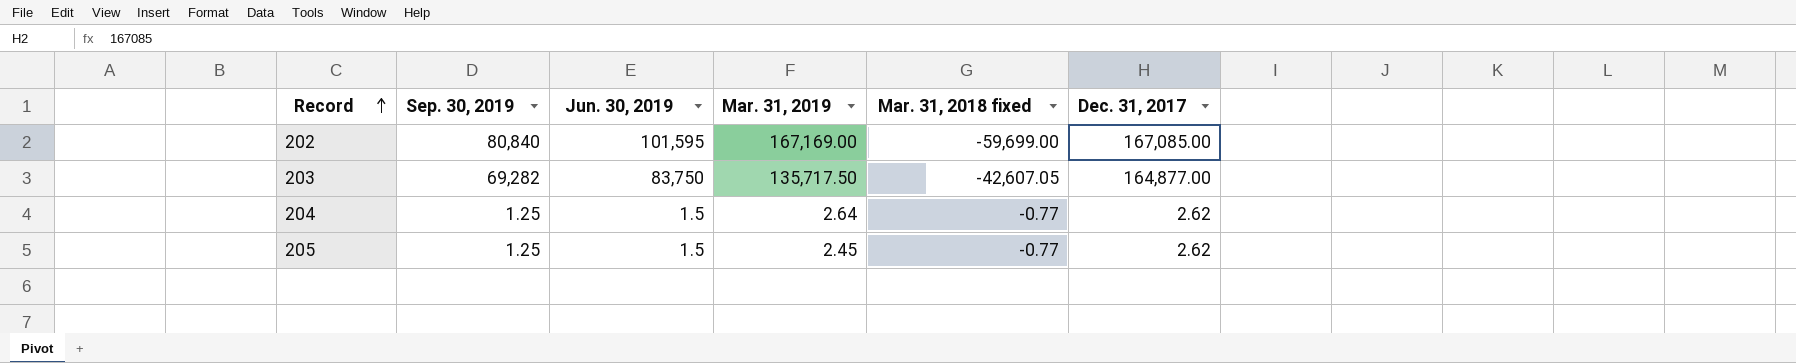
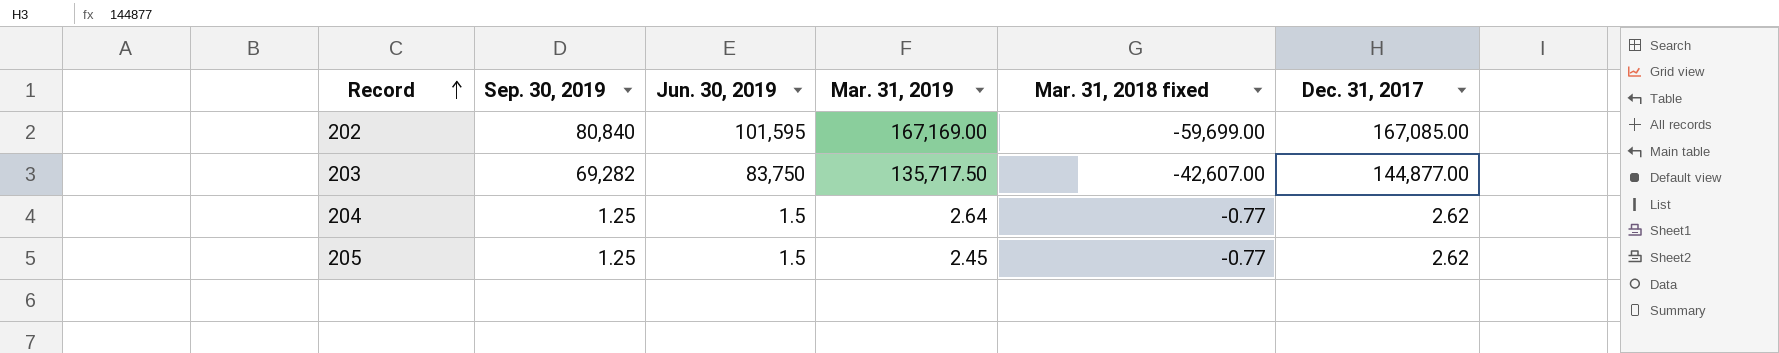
203 | Mar. 31, 2018 fixed: -42,607.05 -> -42,607.00
203 | Dec. 31, 2017: 164,877.00 -> 144,877.00

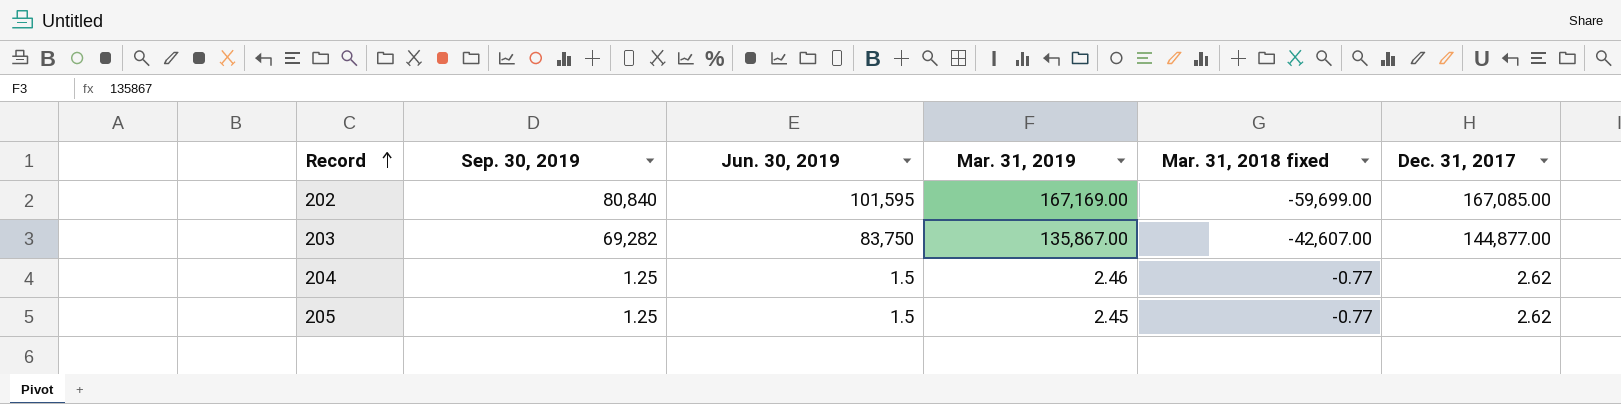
203 | Mar. 31, 2019: 135,717.50 -> 135,867.00
204 | Mar. 31, 2019: 2.64 -> 2.46

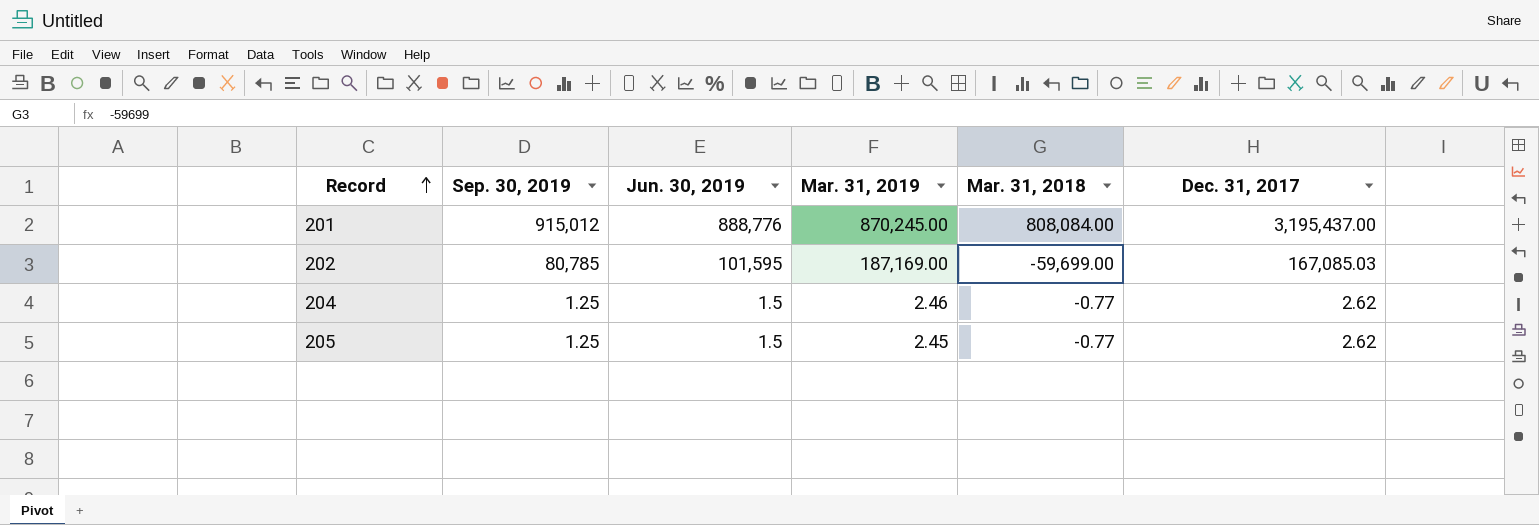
column name: Mar. 31, 2018 fixed -> Mar. 31, 2018
row 203: 69,282 | 83,750 | 135,867.00 | -42,607.00 | 144,877.00 -> none
row 201: none -> 915,012 | 888,776 | 870,245.00 | 808,084.00 | 3,195,437.00
202 | Sep. 30, 2019: 80,840 -> 80,785
202 | Mar. 31, 2019: 167,169.00 -> 187,169.00
202 | Dec. 31, 2017: 167,085.00 -> 167,085.03

